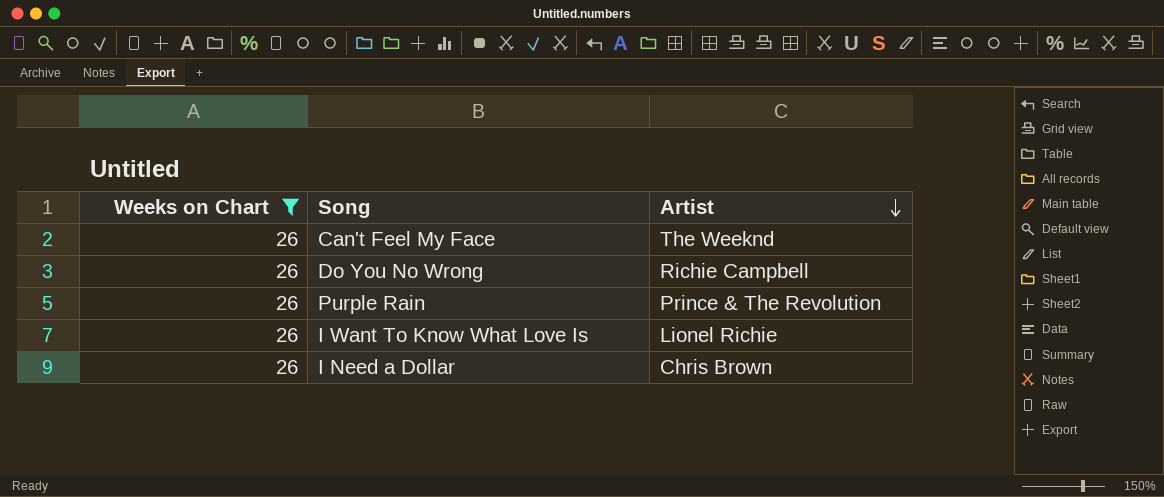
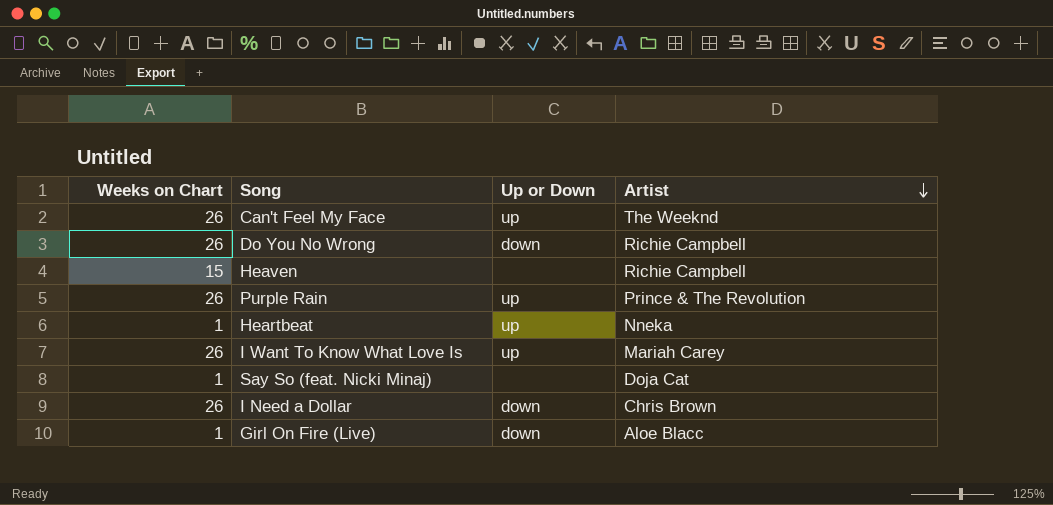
filter: Weeks on Chart = 26 -> none
column Up or Down | position: none -> 3
I Want To Know What Love Is | Artist: Lionel Richie -> Mariah Carey

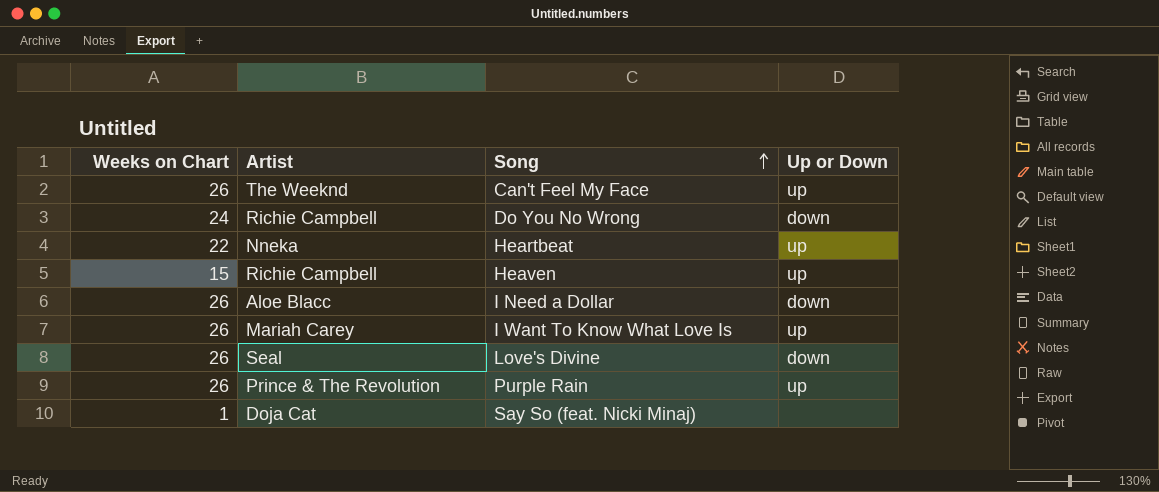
row order: Artist descending -> Song ascending
column Artist | position: 4 -> 2
row Girl On Fire (Live): 1 | down | Aloe Blacc -> none
Do You No Wrong | Weeks on Chart: 26 -> 24
Heartbeat | Weeks on Chart: 1 -> 22
Heaven | Up or Down: none -> up
I Need a Dollar | Artist: Chris Brown -> Aloe Blacc
row Love's Divine: none -> 26 | Seal | down

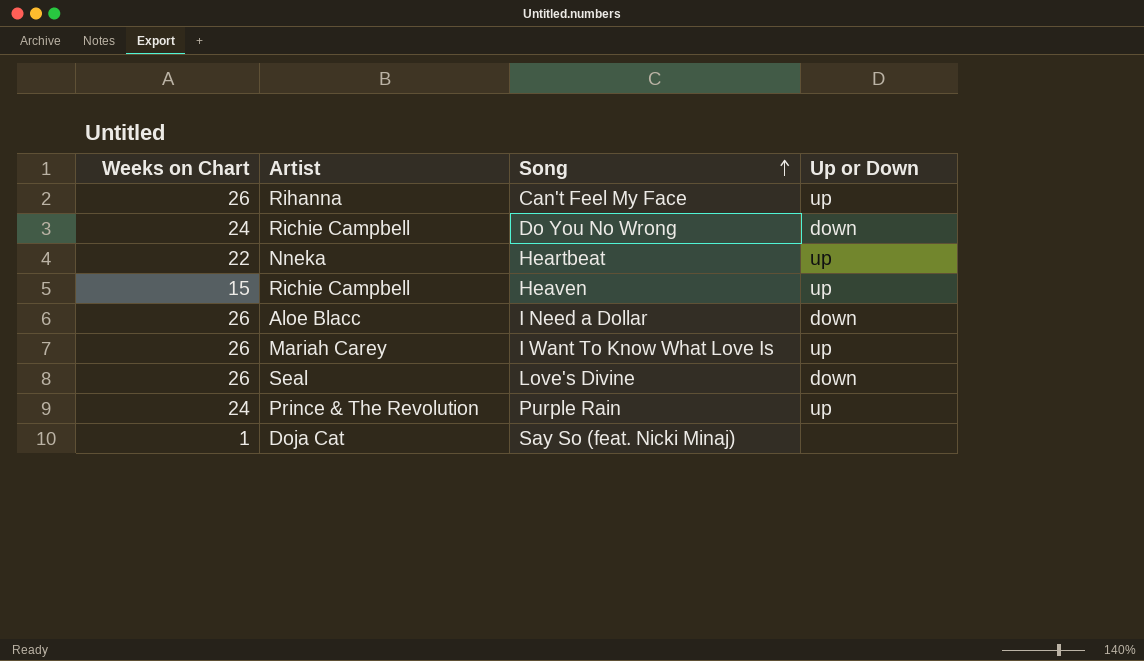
Can't Feel My Face | Artist: The Weeknd -> Rihanna
Purple Rain | Weeks on Chart: 26 -> 24

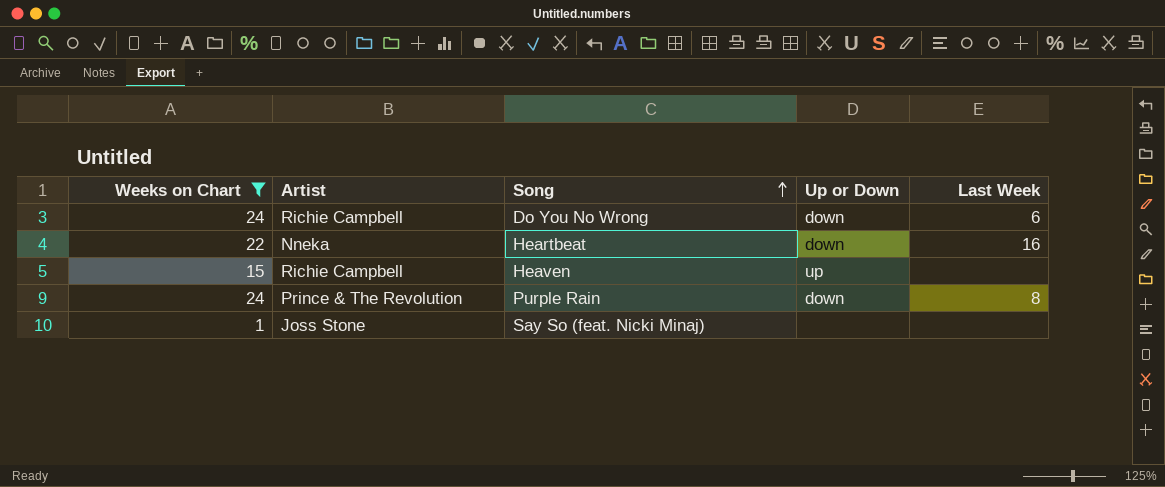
filter: none -> Weeks on Chart != 26
column Last Week | position: none -> 5
Heartbeat | Up or Down: up -> down
Purple Rain | Up or Down: up -> down
Say So (feat. Nicki Minaj) | Artist: Doja Cat -> Joss Stone

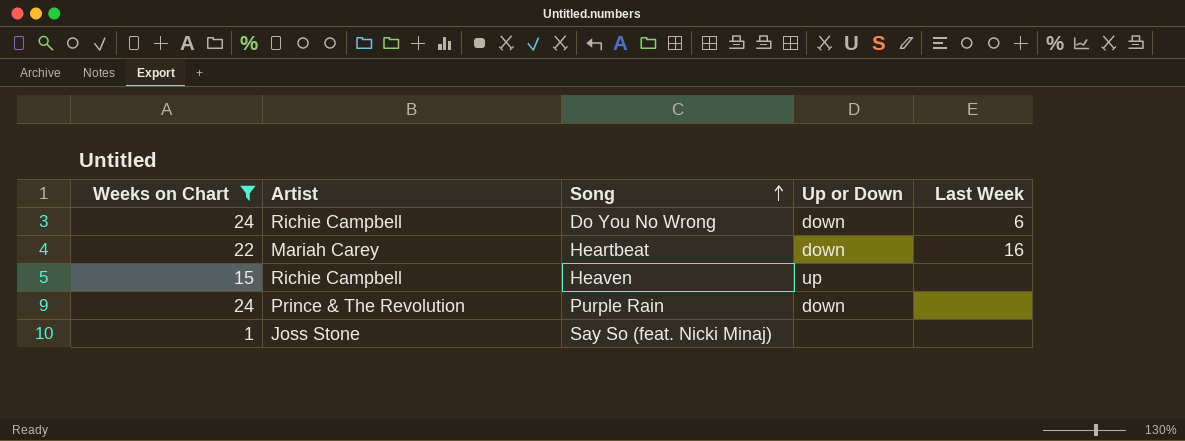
Heartbeat | Artist: Nneka -> Mariah Carey
Purple Rain | Last Week: 8 -> none

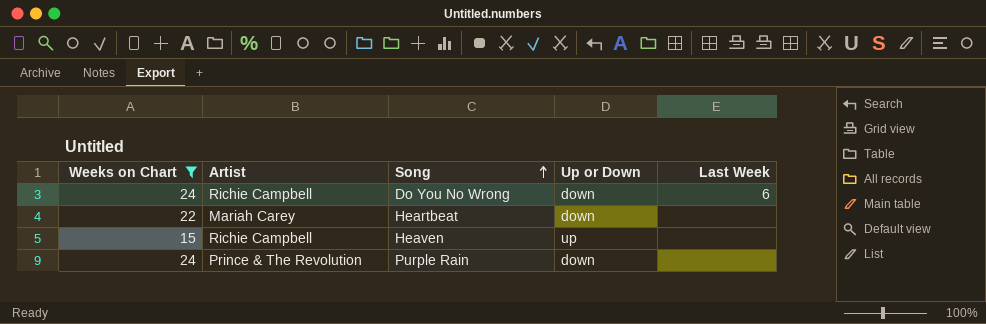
row Say So (feat. Nicki Minaj): 1 | Joss Stone | none | none -> none
Heartbeat | Last Week: 16 -> none

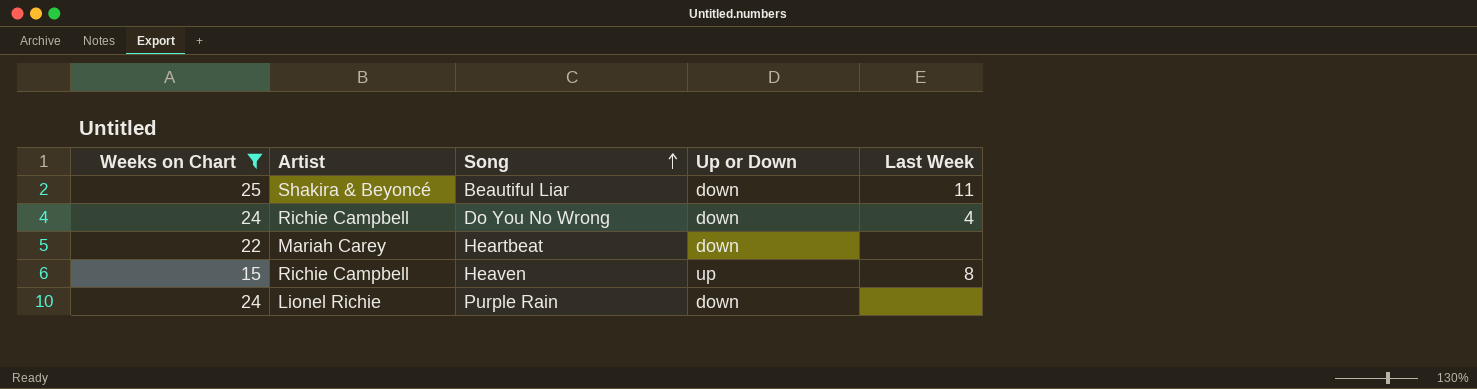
row Beautiful Liar: none -> 25 | Shakira & Beyoncé | down | 11
Do You No Wrong | Last Week: 6 -> 4
Heaven | Last Week: none -> 8
Purple Rain | Artist: Prince & The Revolution -> Lionel Richie

